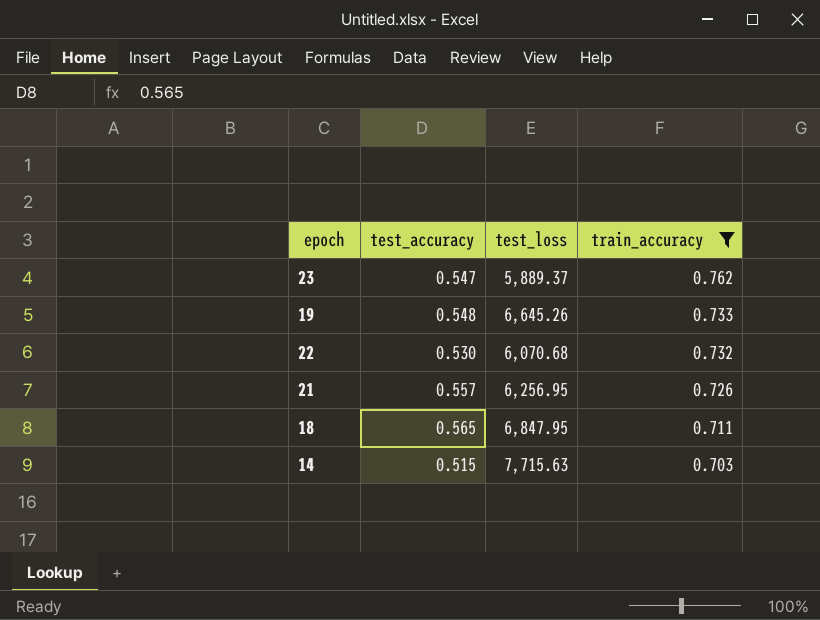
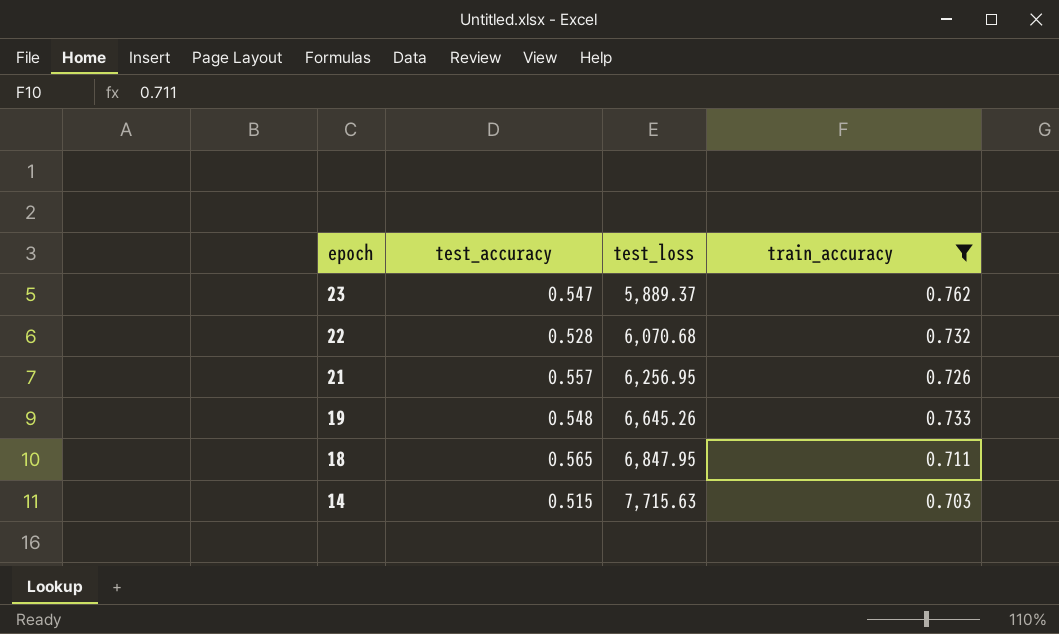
row order: train_accuracy descending -> epoch descending
22 | test_accuracy: 0.530 -> 0.528

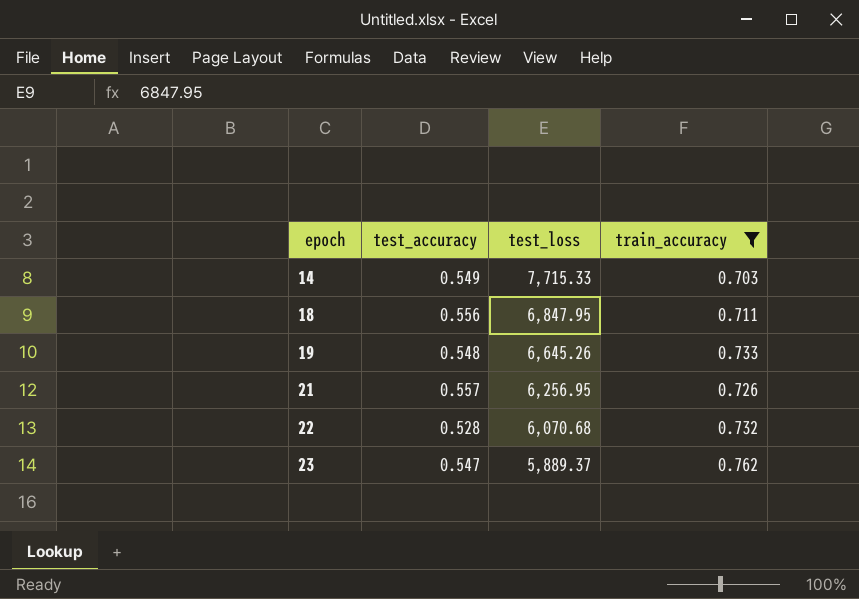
row order: epoch descending -> epoch ascending
14 | test_accuracy: 0.515 -> 0.549
14 | test_loss: 7,715.63 -> 7,715.33
18 | test_accuracy: 0.565 -> 0.556

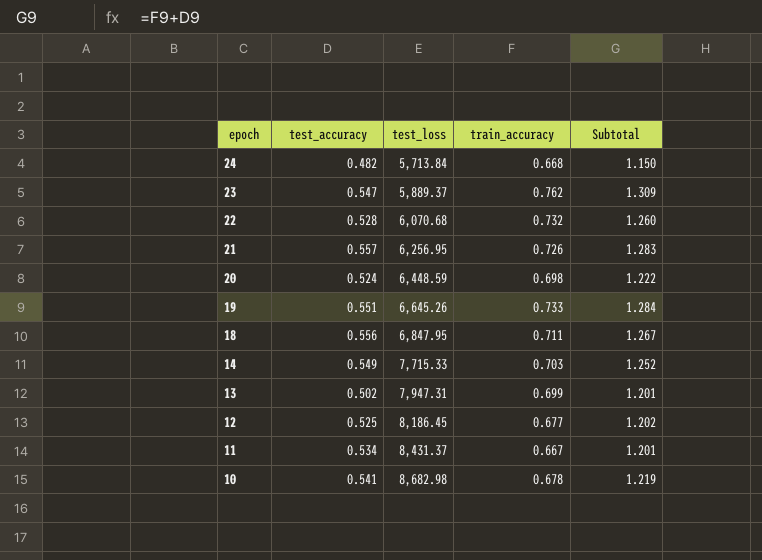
filter: train_accuracy >= 0.703 -> none
row order: epoch ascending -> epoch descending
column Subtotal | formula: none -> [test_accuracy] + [train_accuracy]
19 | test_accuracy: 0.548 -> 0.551

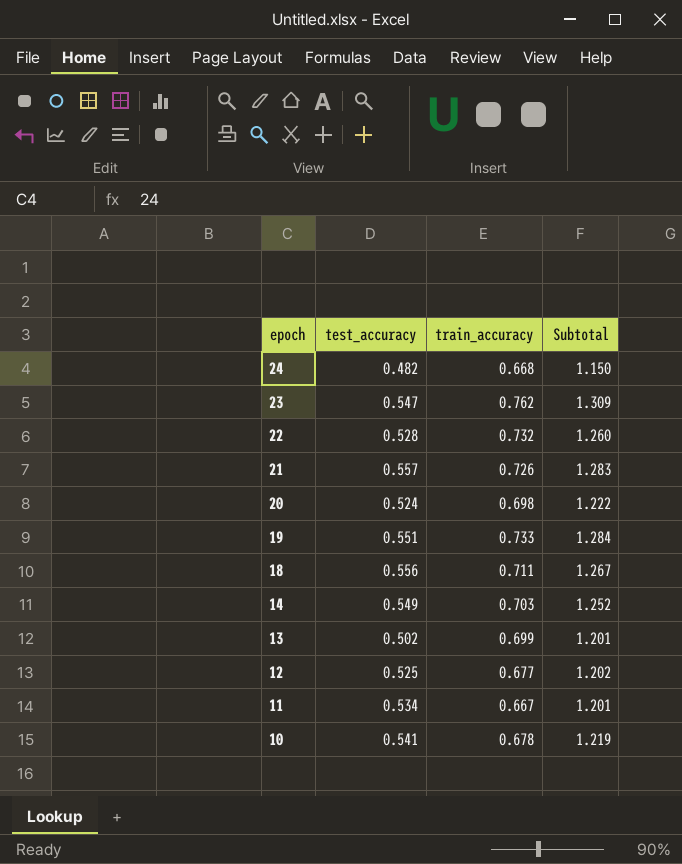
column test_loss | position: 3 -> none

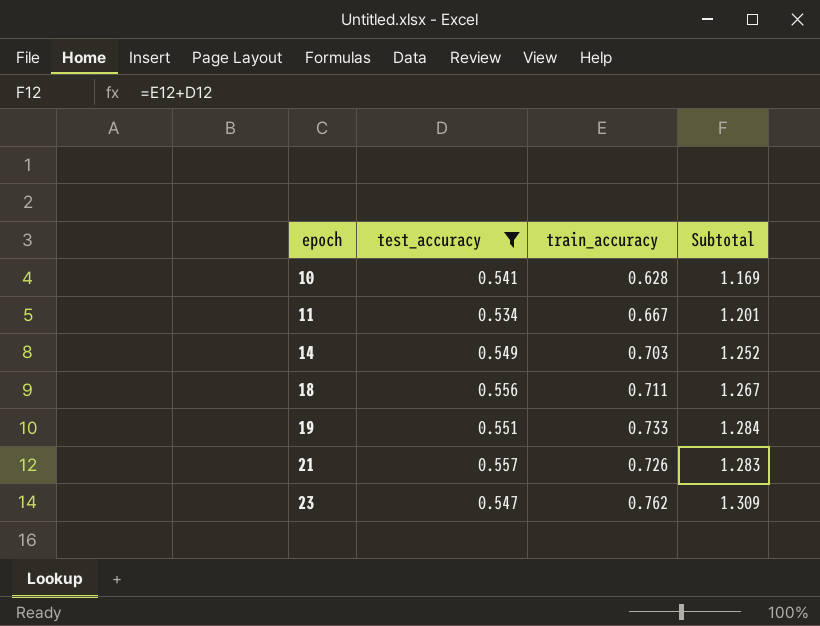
filter: none -> test_accuracy >= 0.534
row order: epoch descending -> epoch ascending
10 | train_accuracy: 0.678 -> 0.628
10 | Subtotal: 1.219 -> 1.169

